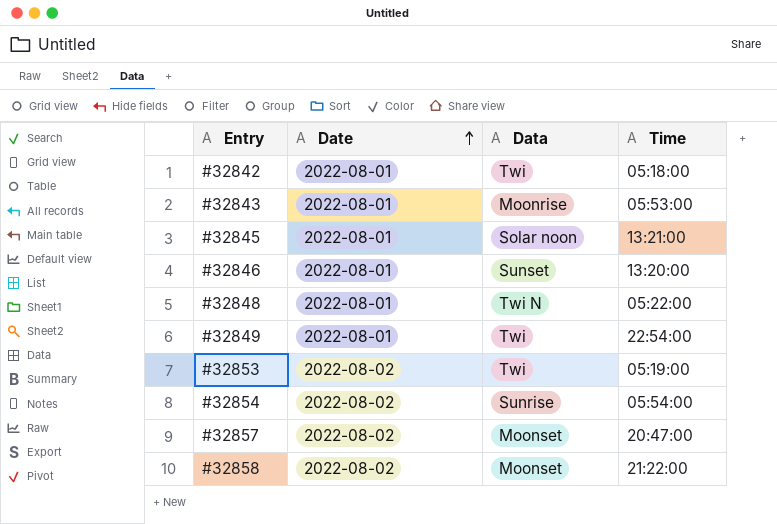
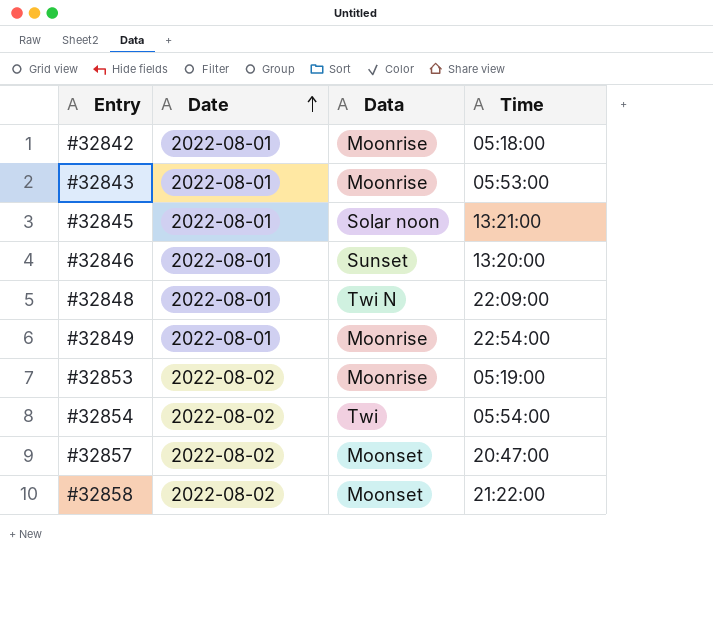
#32842 | Data: Twi -> Moonrise
#32848 | Time: 05:22:00 -> 22:09:00
#32849 | Data: Twi -> Moonrise
#32853 | Data: Twi -> Moonrise
#32854 | Data: Sunrise -> Twi

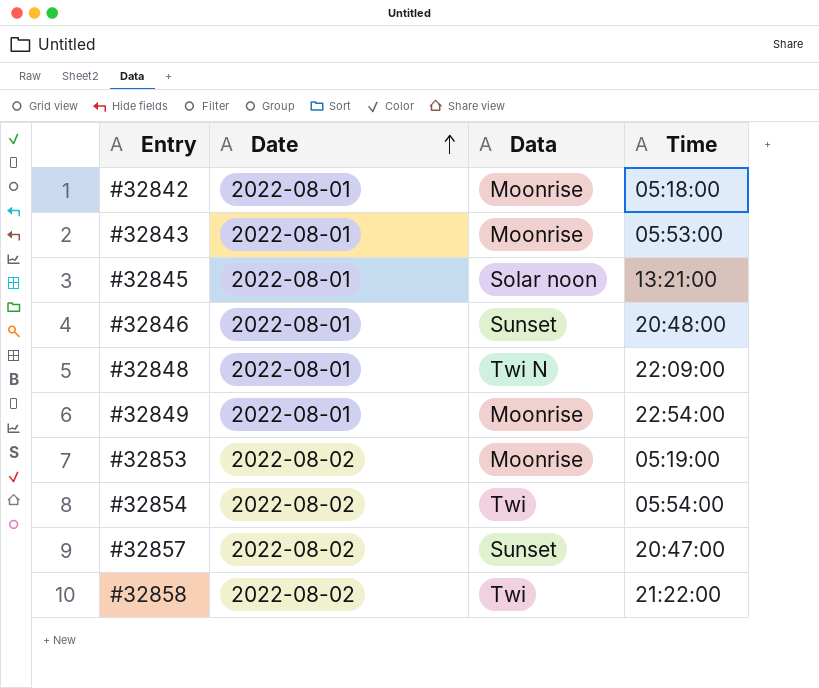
#32846 | Time: 13:20:00 -> 20:48:00
#32857 | Data: Moonset -> Sunset
#32858 | Data: Moonset -> Twi

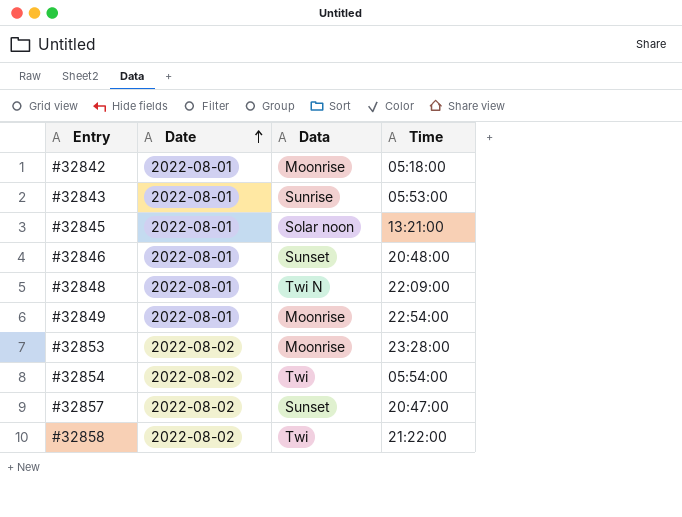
#32843 | Data: Moonrise -> Sunrise
#32853 | Time: 05:19:00 -> 23:28:00

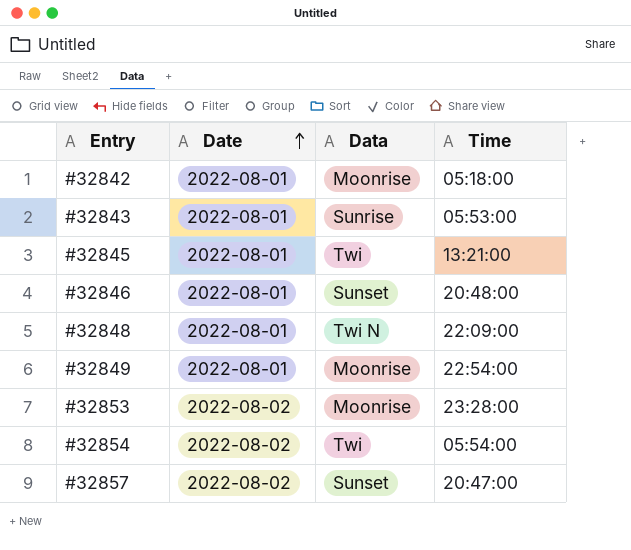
row #32858: 2022-08-02 | Twi | 21:22:00 -> none
#32845 | Data: Solar noon -> Twi

